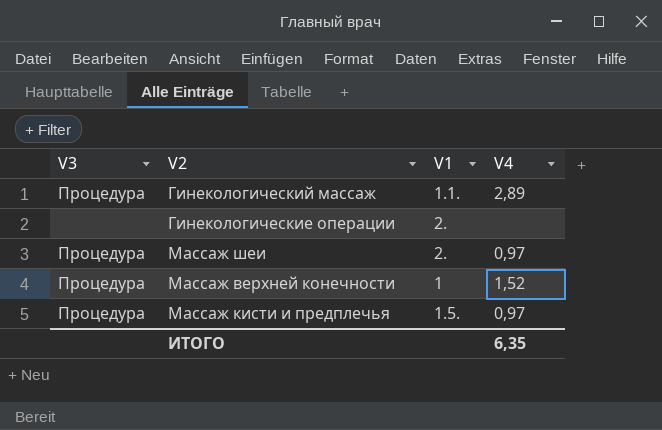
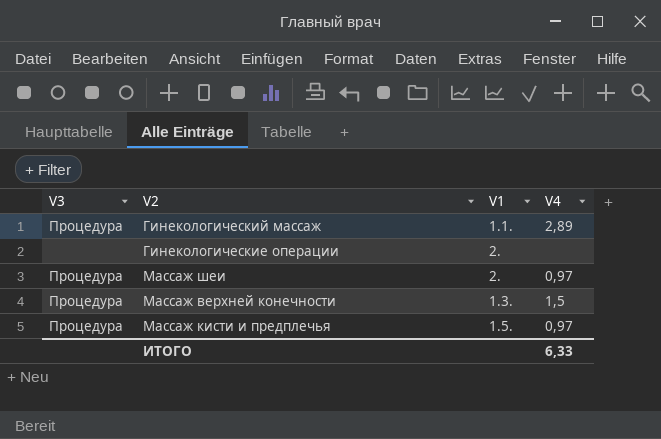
Массаж верхней конечности | V1: 1 -> 1.3.
Массаж верхней конечности | V4: 1,52 -> 1,5
ИТОГО | V4: 6,35 -> 6,33

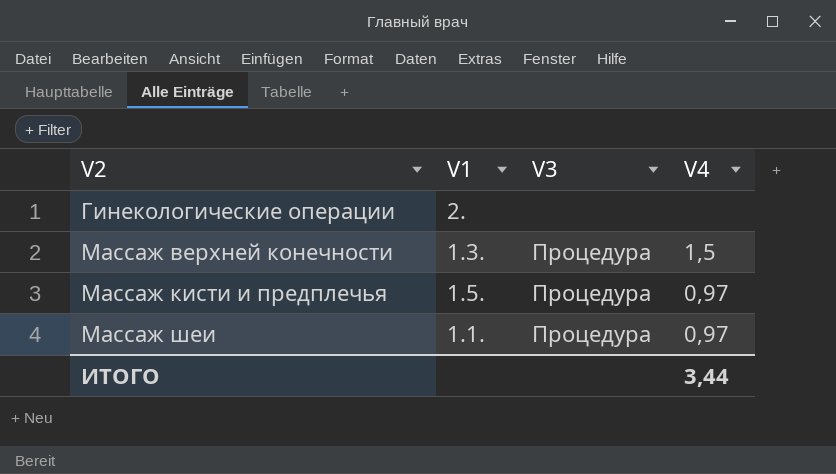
row order: none -> V2 ascending
column V3 | position: 1 -> 3
row Гинекологический массаж: Процедура | 1.1. | 2,89 -> none
Массаж шеи | V1: 2. -> 1.1.
ИТОГО | V4: 6,33 -> 3,44

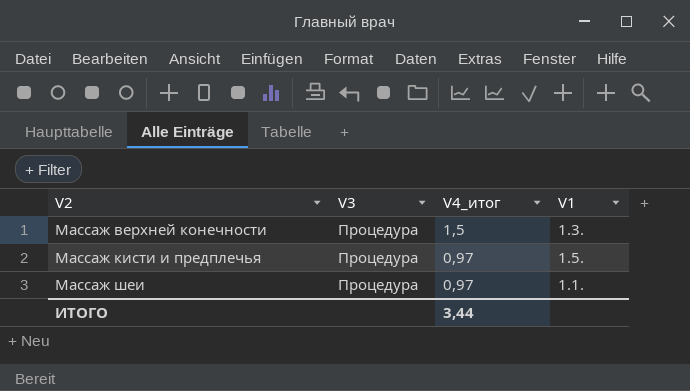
column name: V4 -> V4_итог
column V1 | position: 2 -> 4
row Гинекологические операции: 2. | none | none -> none

